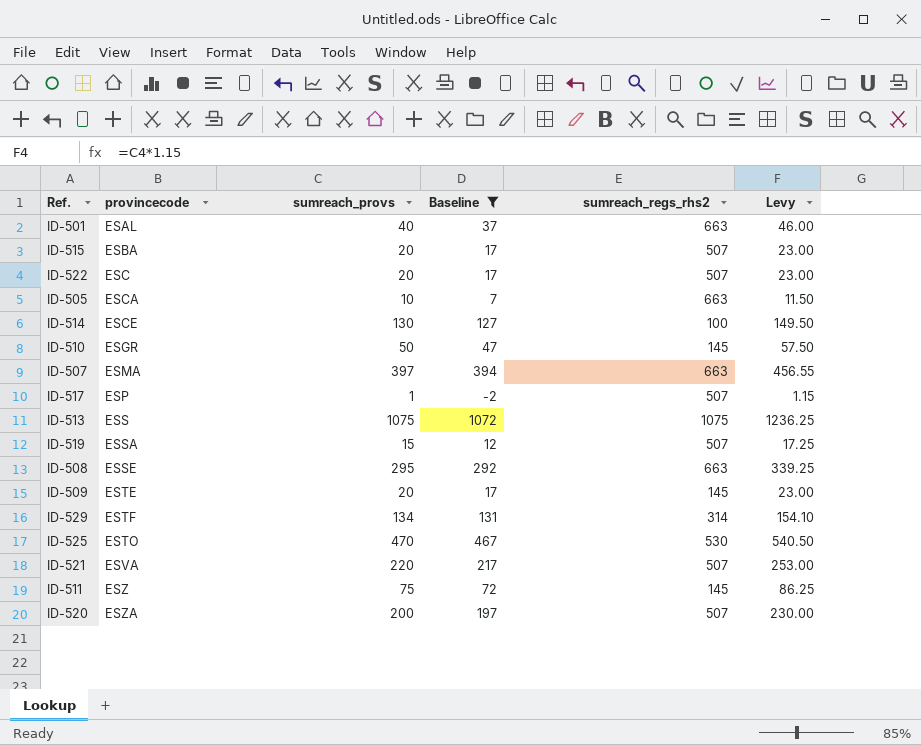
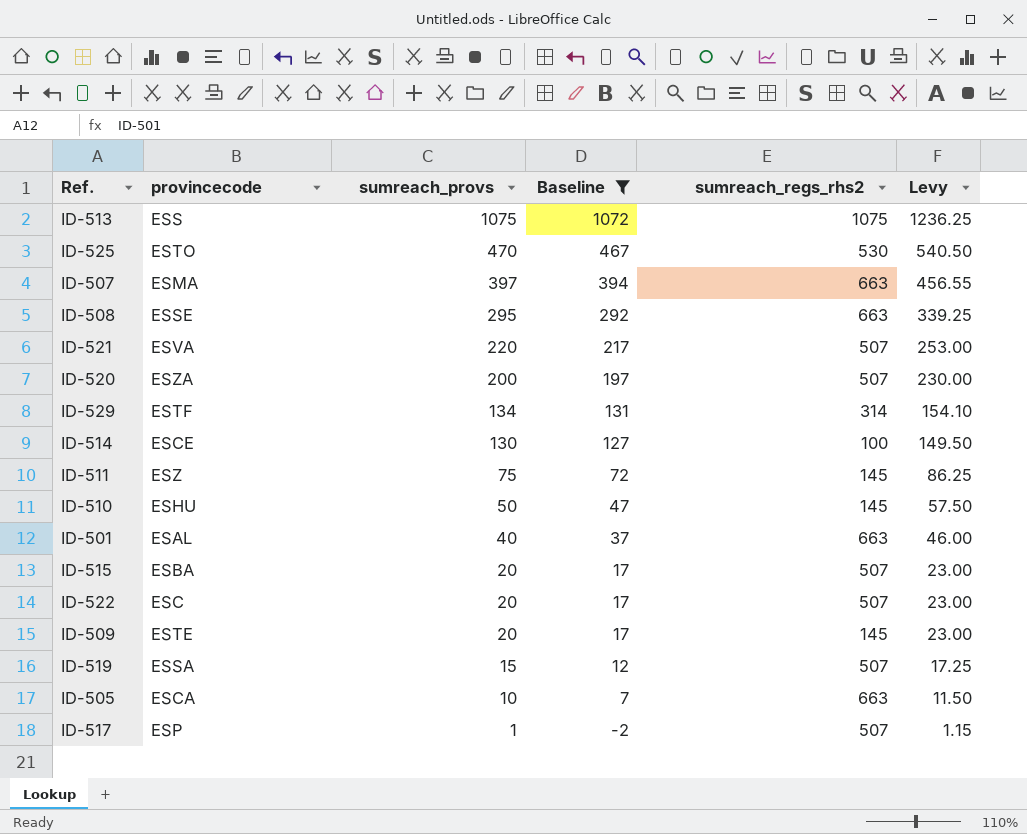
row order: provincecode ascending -> sumreach_provs descending
ID-510 | provincecode: ESGR -> ESHU

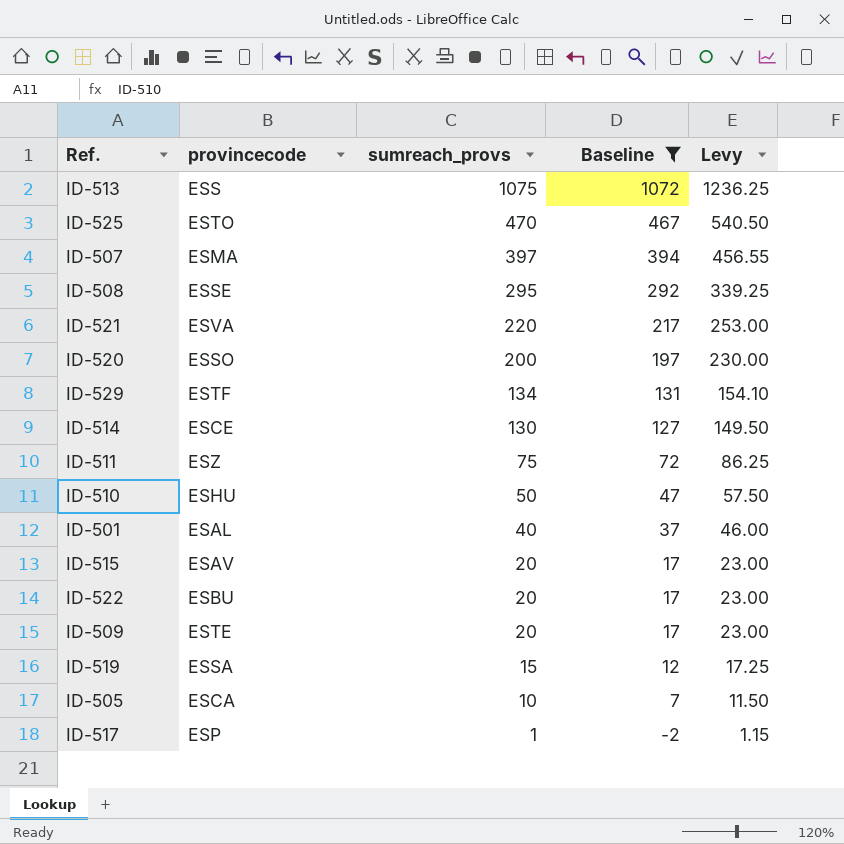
column sumreach_regs_rhs2 | position: 5 -> none
ID-520 | provincecode: ESZA -> ESSO
ID-515 | provincecode: ESBA -> ESAV
ID-522 | provincecode: ESC -> ESBU

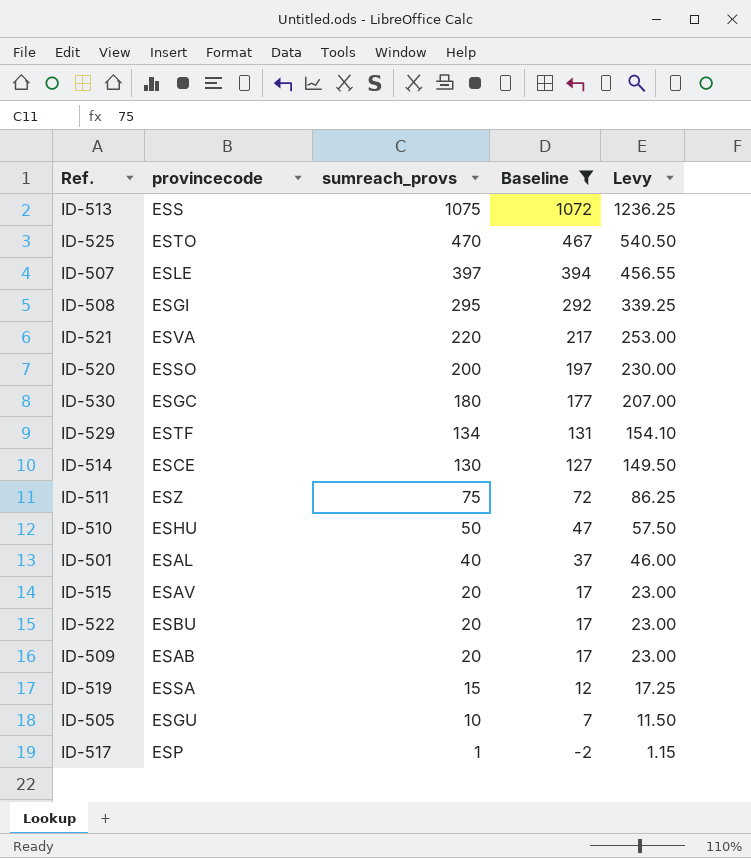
ID-507 | provincecode: ESMA -> ESLE
ID-508 | provincecode: ESSE -> ESGI
row ID-530: none -> ESGC | 180 | 177 | 207.00
ID-509 | provincecode: ESTE -> ESAB
ID-505 | provincecode: ESCA -> ESGU

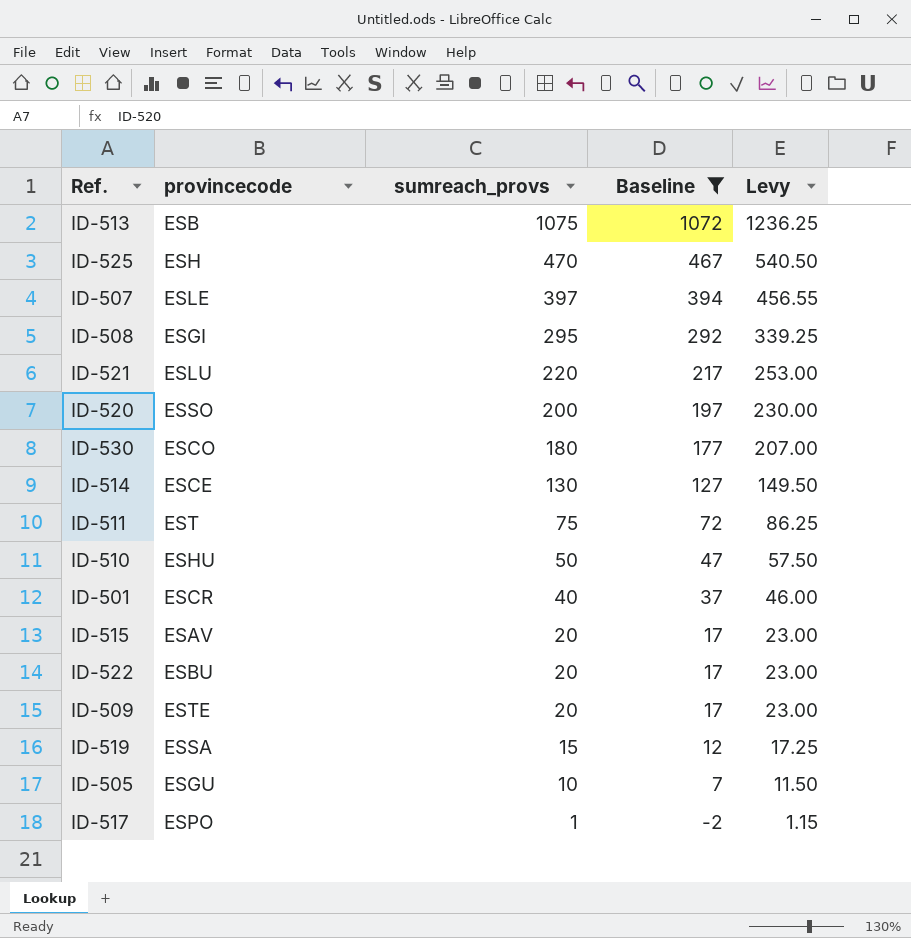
row ID-529: ESTF | 134 | 131 | 154.10 -> none
ID-513 | provincecode: ESS -> ESB
ID-525 | provincecode: ESTO -> ESH
ID-521 | provincecode: ESVA -> ESLU
ID-530 | provincecode: ESGC -> ESCO
ID-511 | provincecode: ESZ -> EST
ID-501 | provincecode: ESAL -> ESCR
ID-509 | provincecode: ESAB -> ESTE
ID-517 | provincecode: ESP -> ESPO

